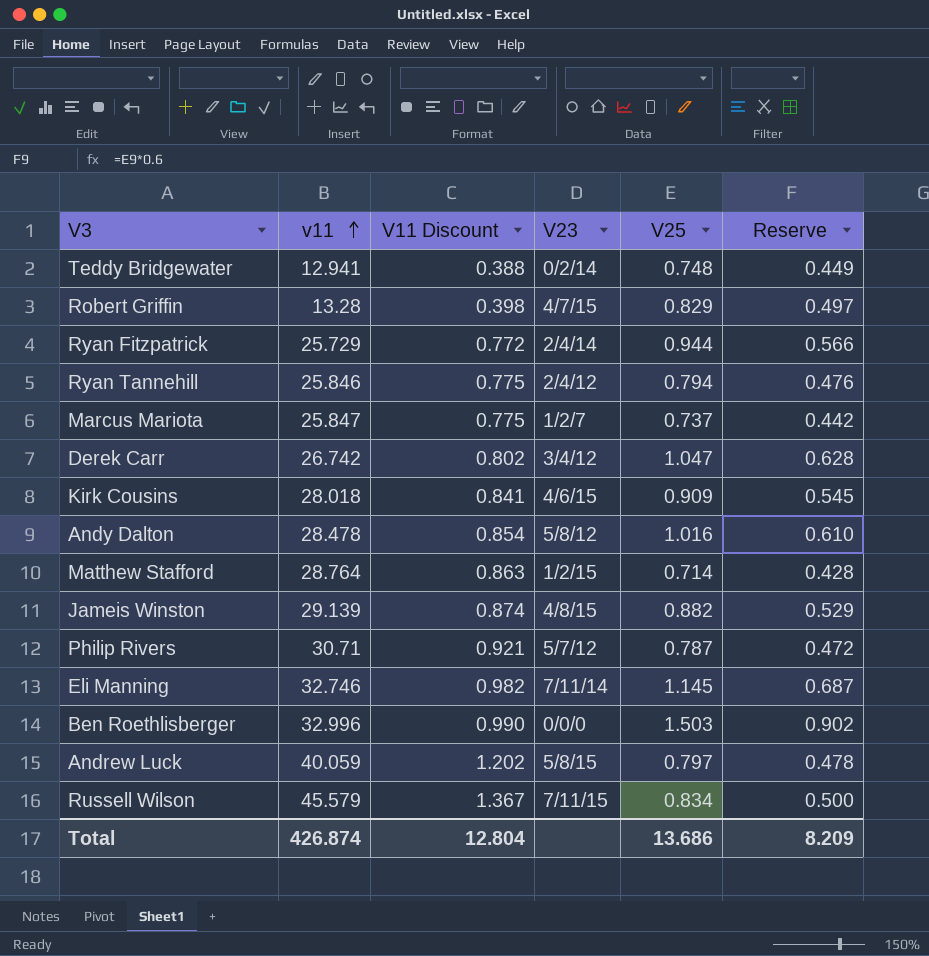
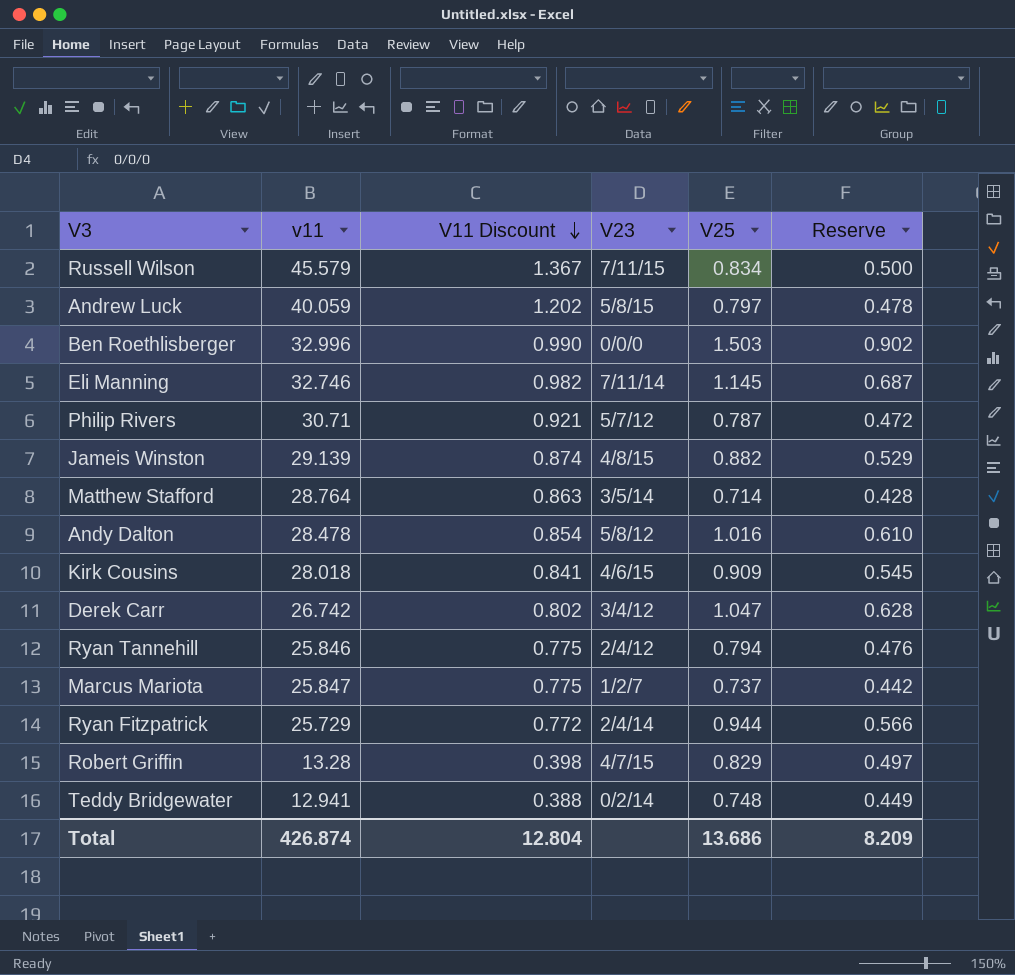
row order: v11 ascending -> V11 Discount descending
Matthew Stafford | V23: 1/2/15 -> 3/5/14

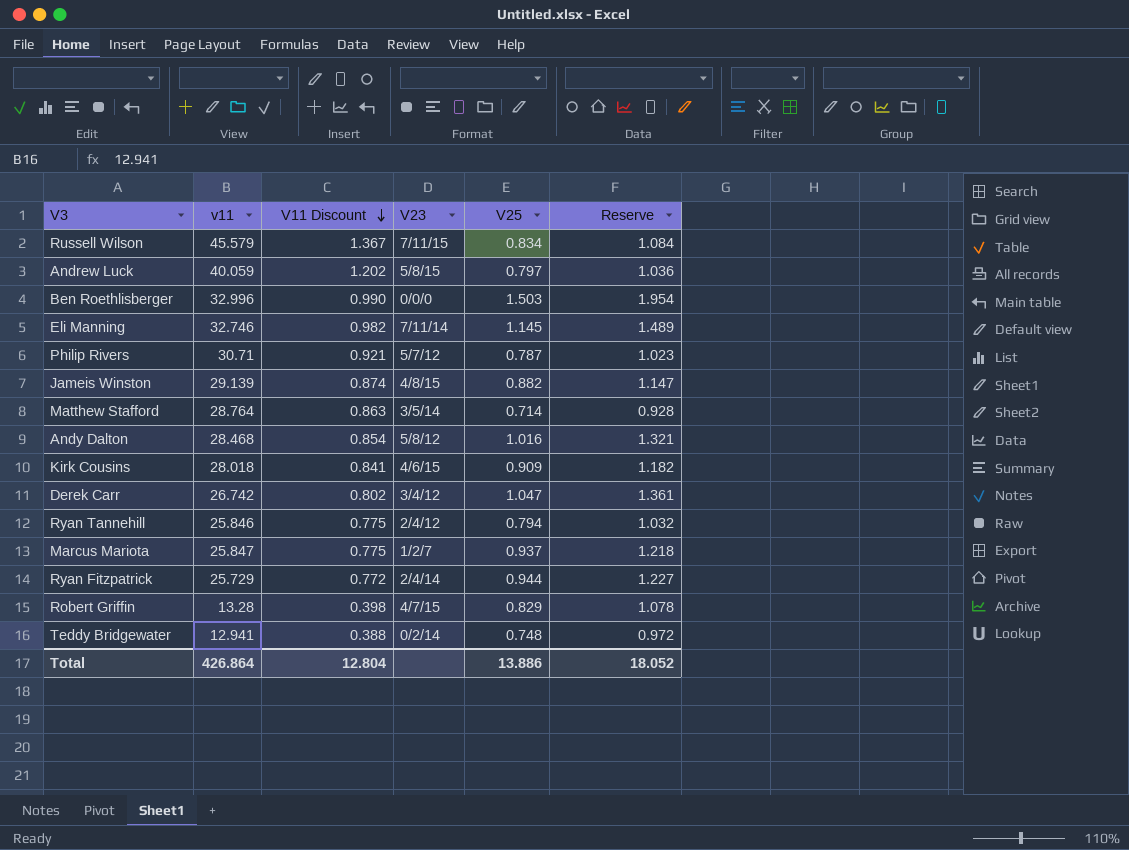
column Reserve | formula: [V25] * 0.6 -> [V25] * 1.3
Andy Dalton | v11: 28.478 -> 28.468
Marcus Mariota | V25: 0.737 -> 0.937
Total | v11: 426.874 -> 426.864
Total | V25: 13.686 -> 13.886
Total | Reserve: 8.209 -> 18.052

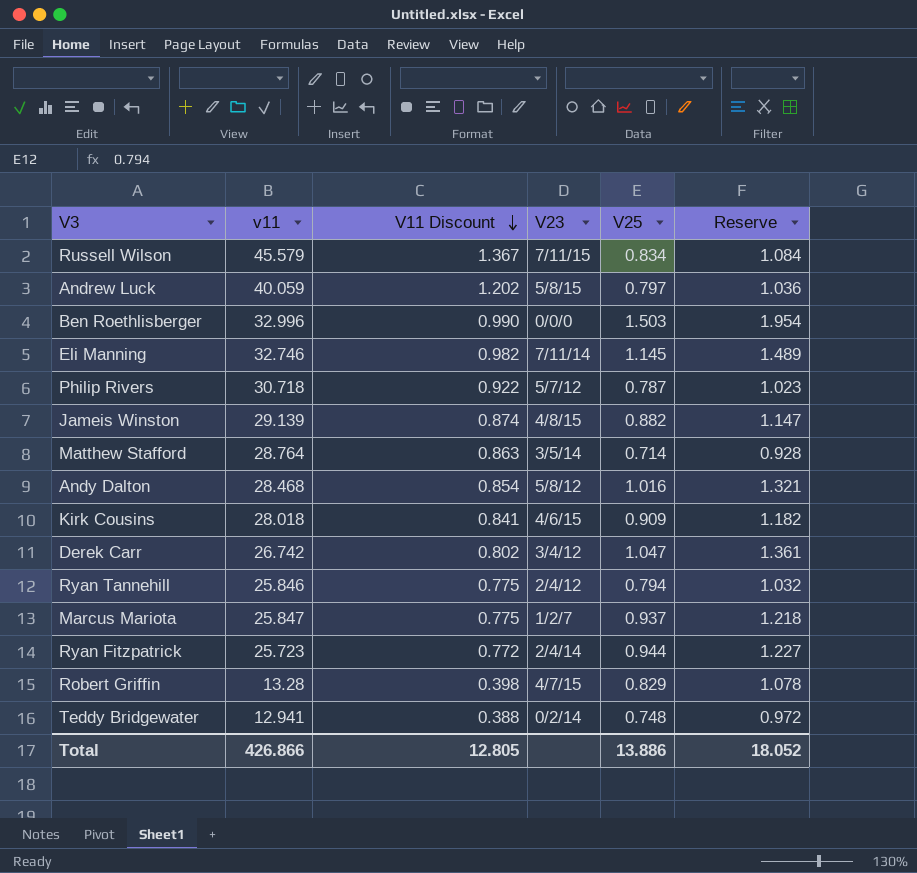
Philip Rivers | v11: 30.71 -> 30.718
Philip Rivers | V11 Discount: 0.921 -> 0.922
Ryan Fitzpatrick | v11: 25.729 -> 25.723
Total | v11: 426.864 -> 426.866
Total | V11 Discount: 12.804 -> 12.805

